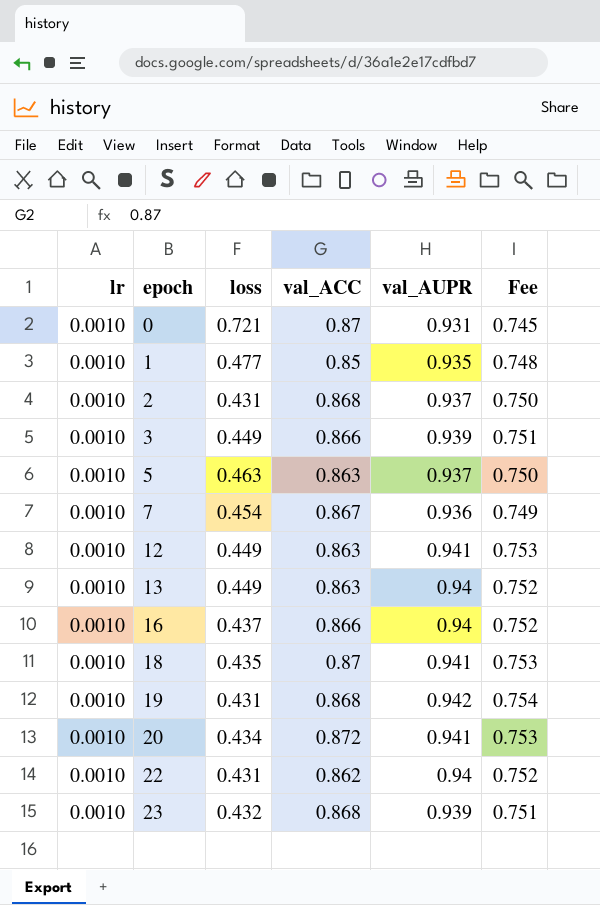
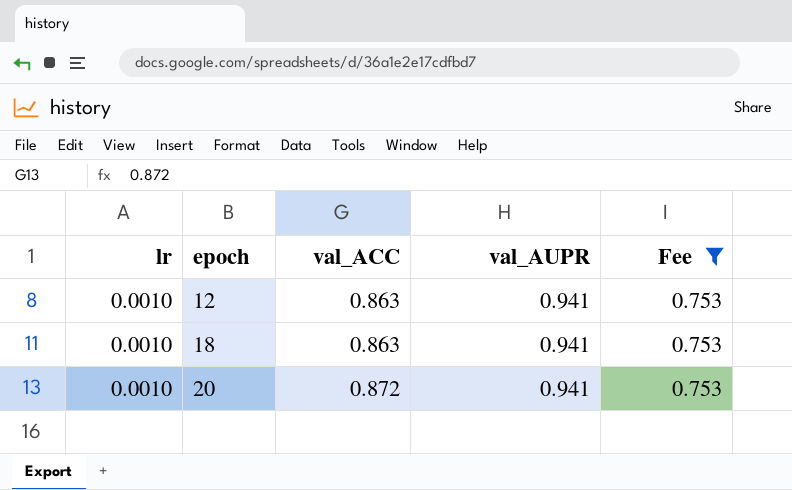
filter: none -> Fee = 0.753
column loss | position: 3 -> none
18 | val_ACC: 0.87 -> 0.863

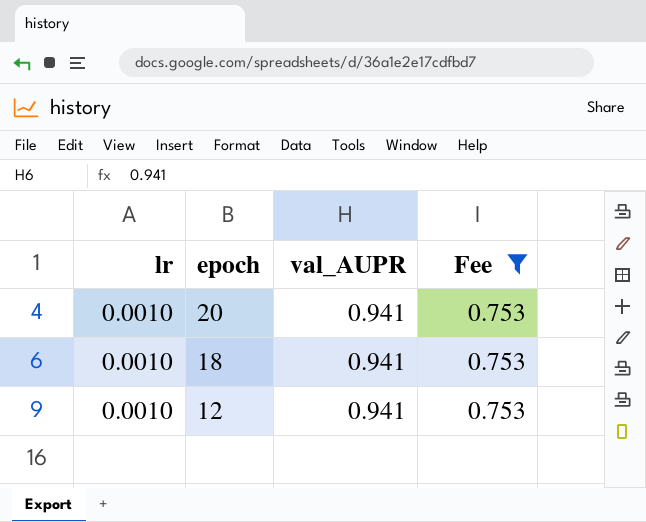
row order: epoch ascending -> epoch descending
column val_ACC | position: 3 -> none

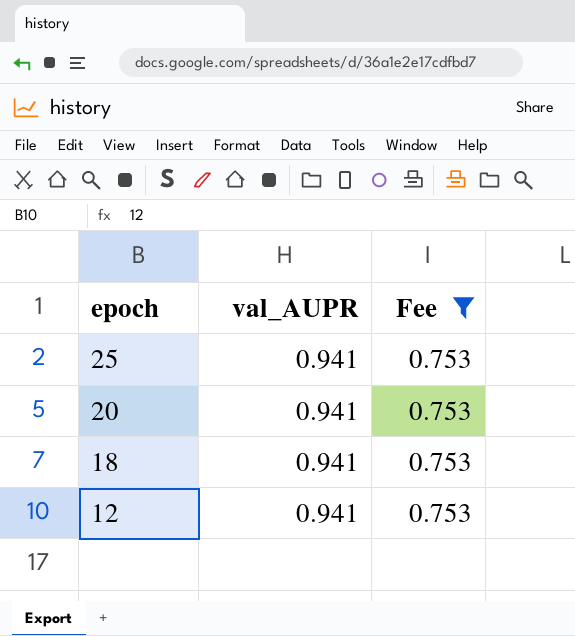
column lr | position: 1 -> none
row 25: none -> 0.941 | 0.753

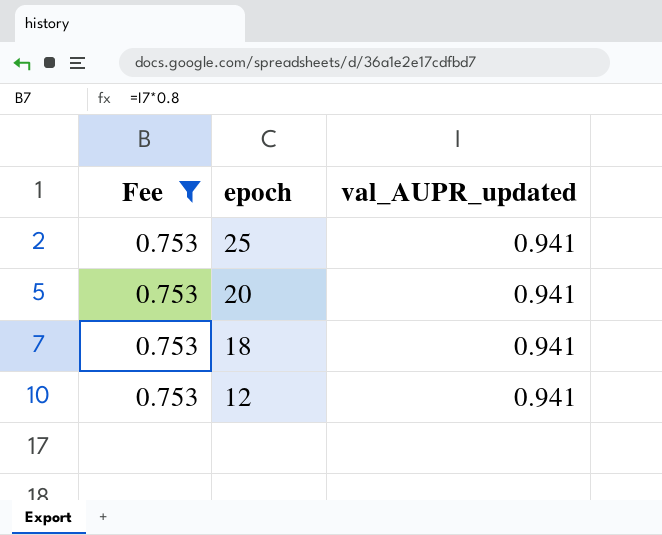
column Fee | position: 3 -> 1
column name: val_AUPR -> val_AUPR_updated

